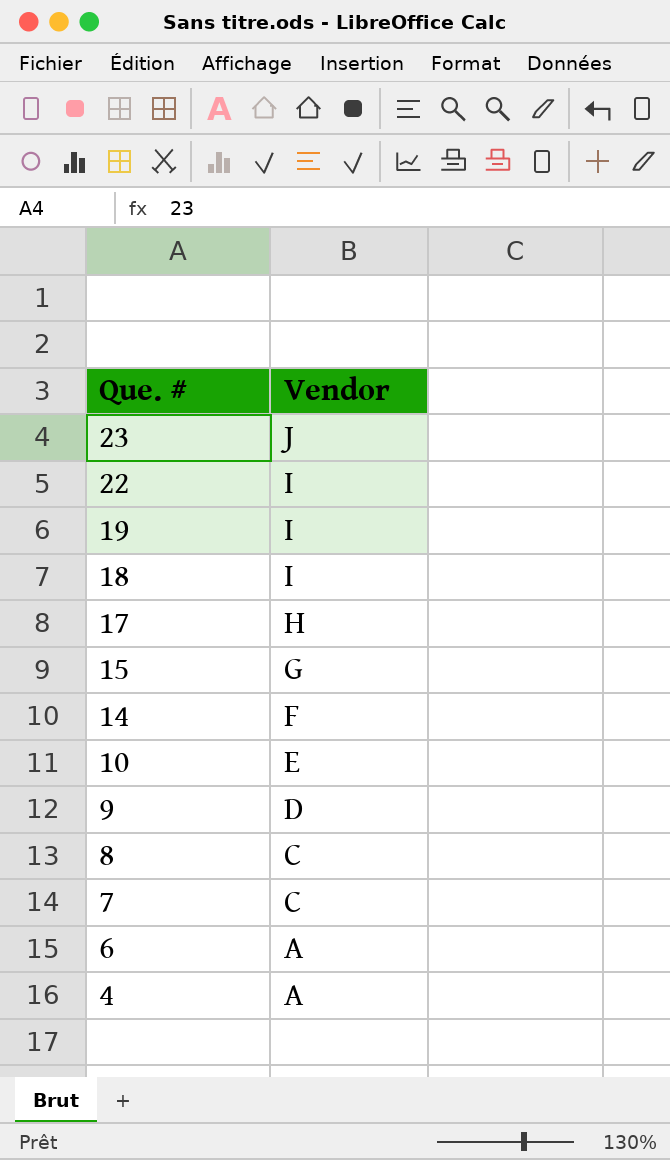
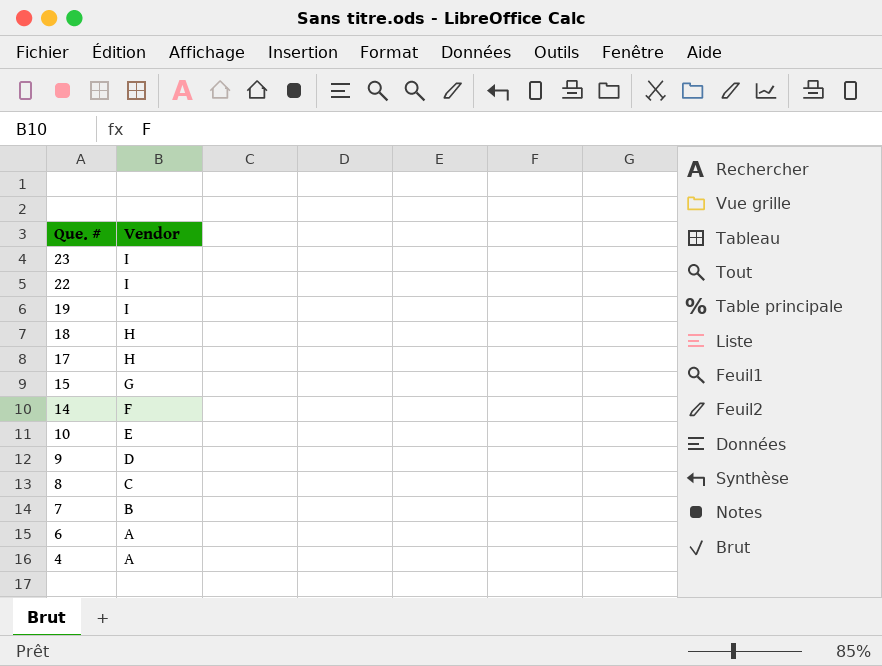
23 | Vendor: J -> I
18 | Vendor: I -> H
7 | Vendor: C -> B

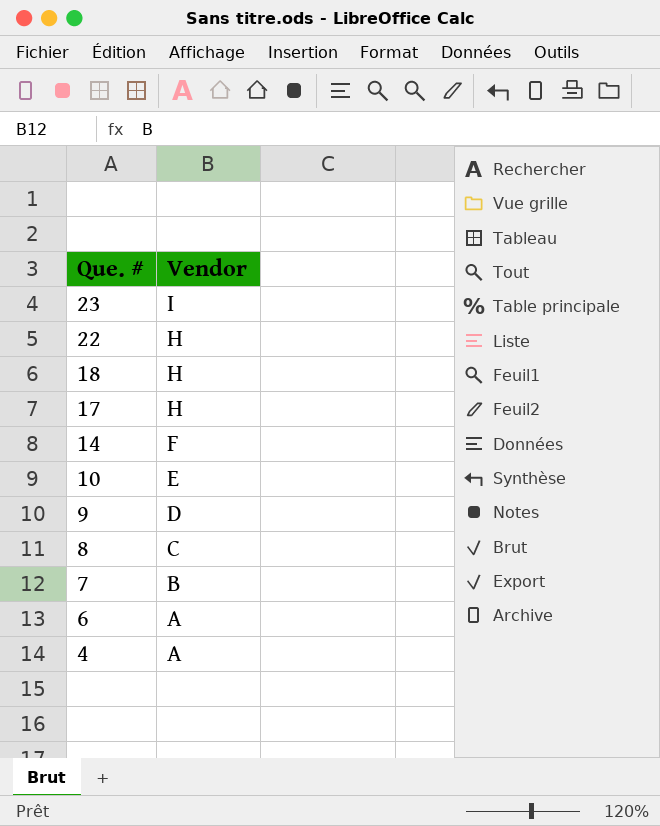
row 19: I -> none
row 15: G -> none
22 | Vendor: I -> H

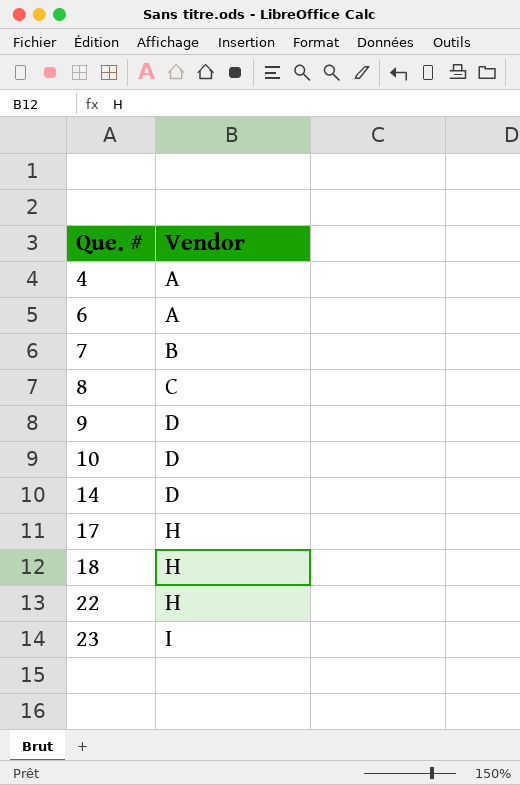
row order: Que. # descending -> Que. # ascending
10 | Vendor: E -> D
14 | Vendor: F -> D

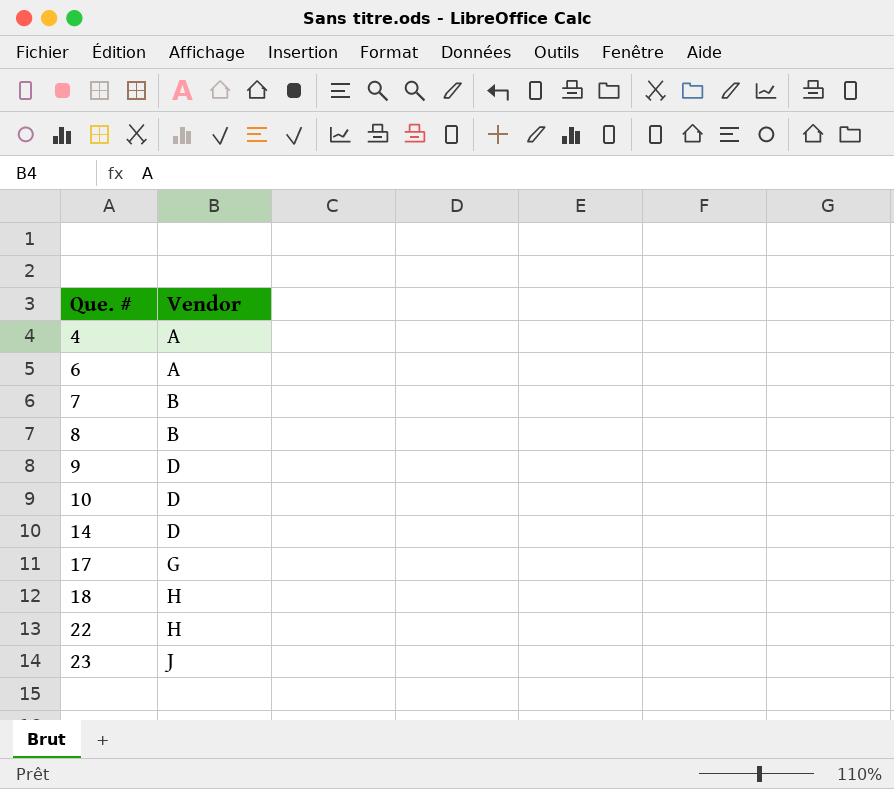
8 | Vendor: C -> B
17 | Vendor: H -> G
23 | Vendor: I -> J

